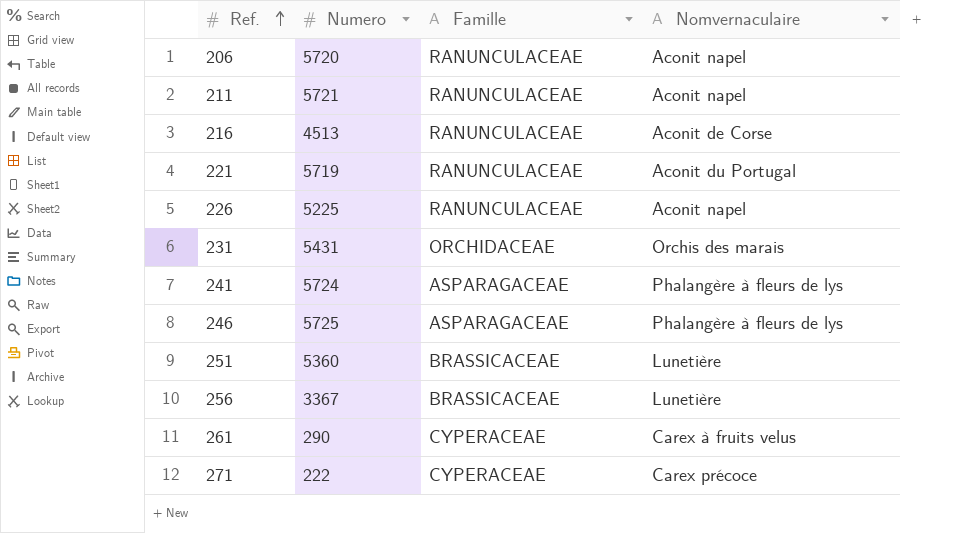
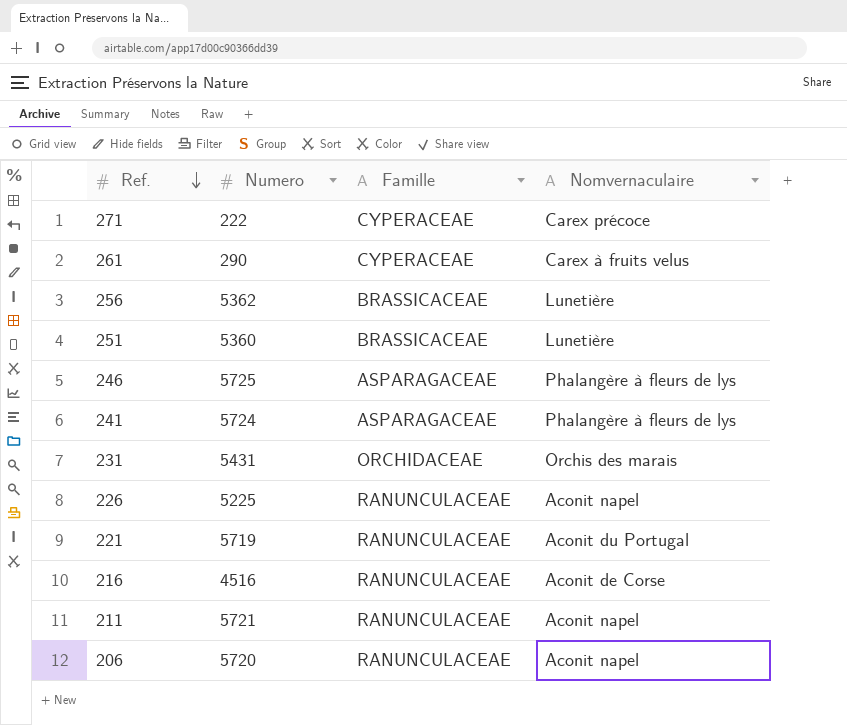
row order: Ref. ascending -> Ref. descending
256 | Numero: 3367 -> 5362
216 | Numero: 4513 -> 4516

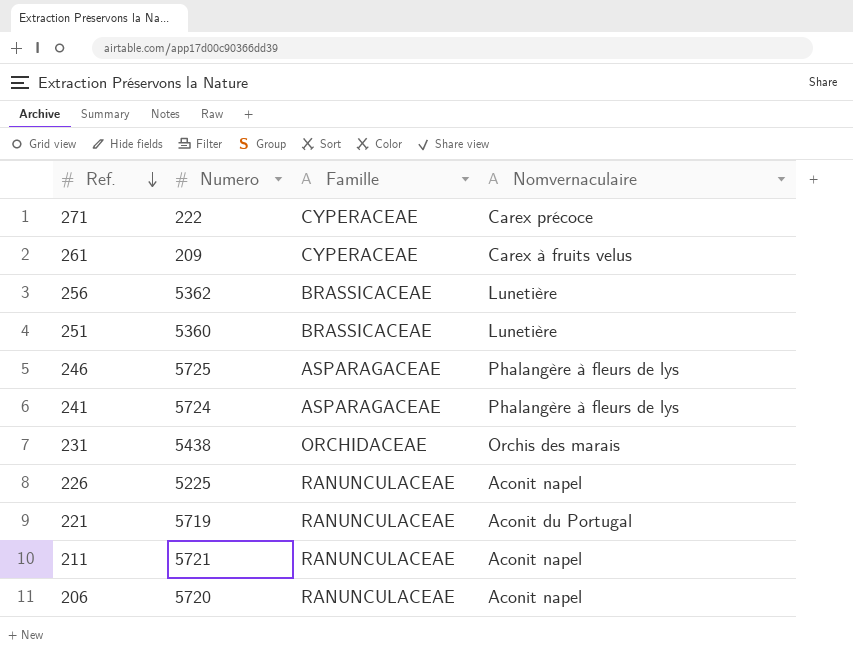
row 216: 4516 | RANUNCULACEAE | Aconit de Corse -> none
261 | Numero: 290 -> 209
231 | Numero: 5431 -> 5438

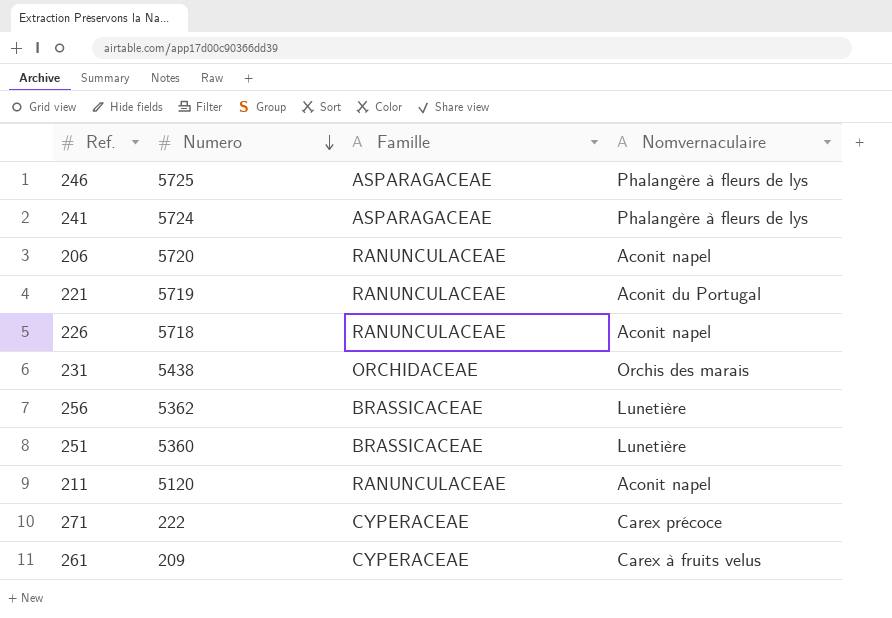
row order: Ref. descending -> Numero descending
226 | Numero: 5225 -> 5718
211 | Numero: 5721 -> 5120

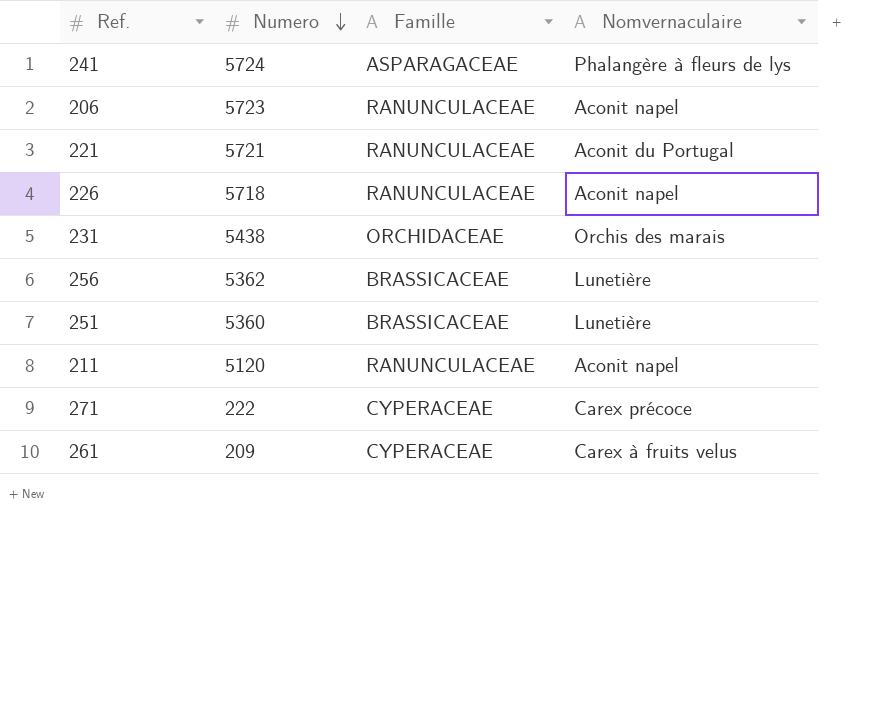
row 246: 5725 | ASPARAGACEAE | Phalangère à fleurs de lys -> none
206 | Numero: 5720 -> 5723
221 | Numero: 5719 -> 5721

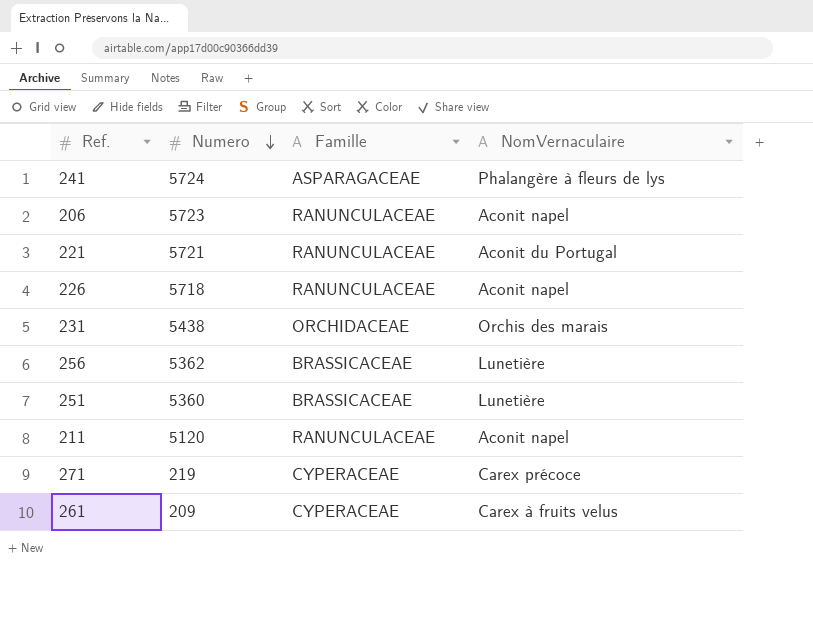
column name: Nomvernaculaire -> NomVernaculaire
271 | Numero: 222 -> 219

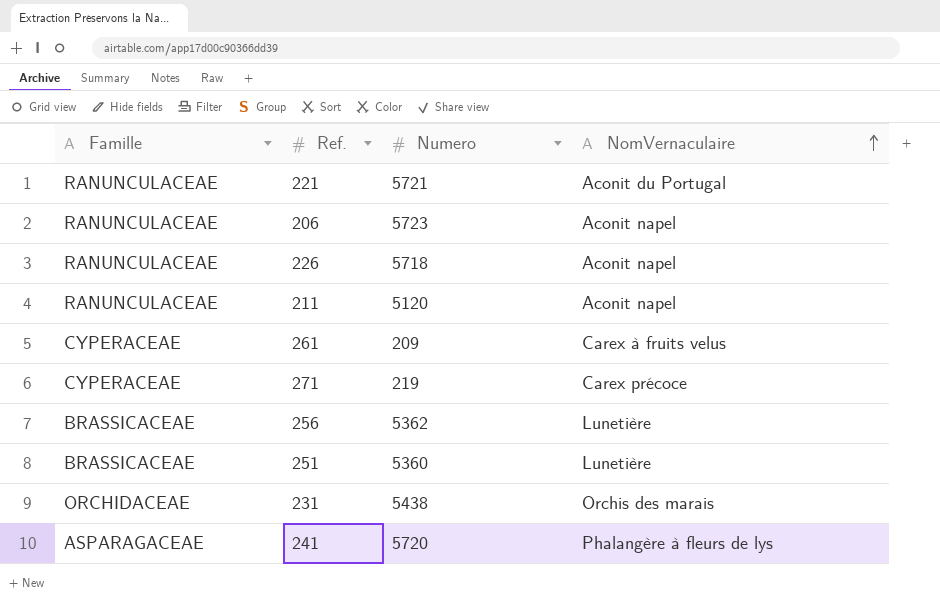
row order: Numero descending -> NomVernaculaire ascending
column Famille | position: 3 -> 1
241 | Numero: 5724 -> 5720

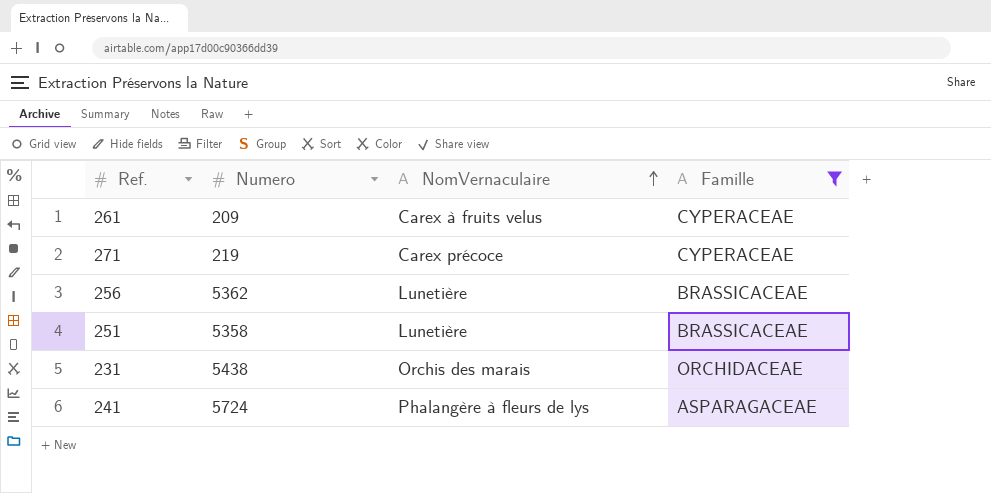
filter: none -> Famille != RANUNCULACEAE
column Famille | position: 1 -> 4
251 | Numero: 5360 -> 5358
241 | Numero: 5720 -> 5724

